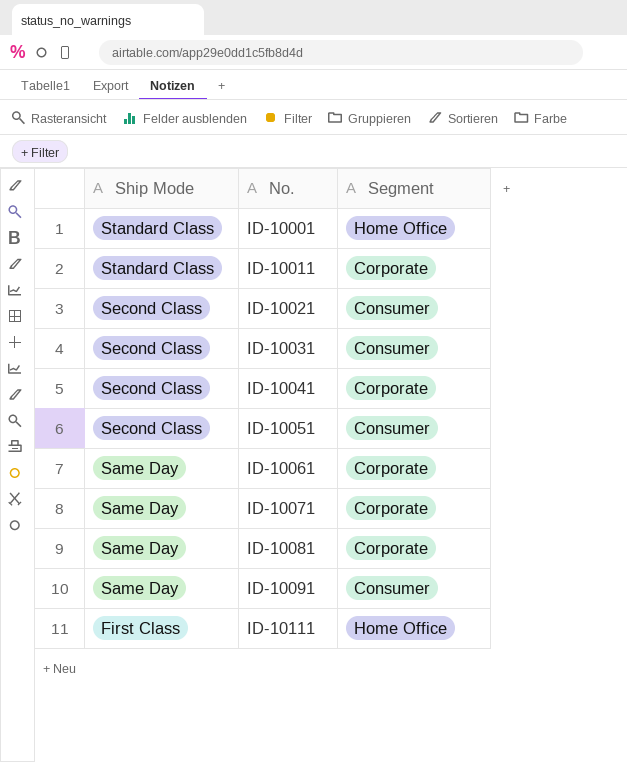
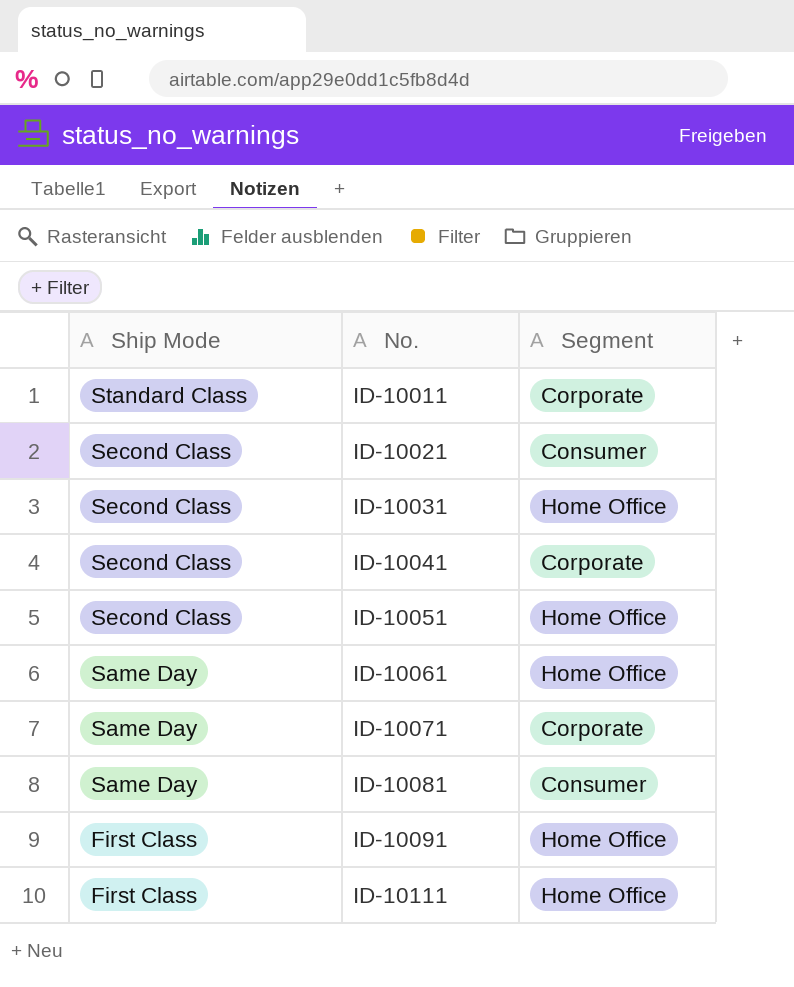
row ID-10001: Standard Class | Home Office -> none
ID-10031 | Segment: Consumer -> Home Office
ID-10051 | Segment: Consumer -> Home Office
ID-10061 | Segment: Corporate -> Home Office
ID-10081 | Segment: Corporate -> Consumer
ID-10091 | Ship Mode: Same Day -> First Class
ID-10091 | Segment: Consumer -> Home Office

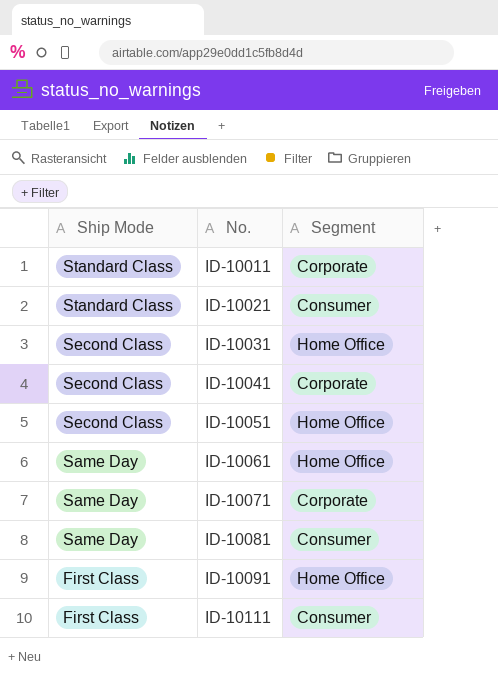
ID-10021 | Ship Mode: Second Class -> Standard Class
ID-10111 | Segment: Home Office -> Consumer

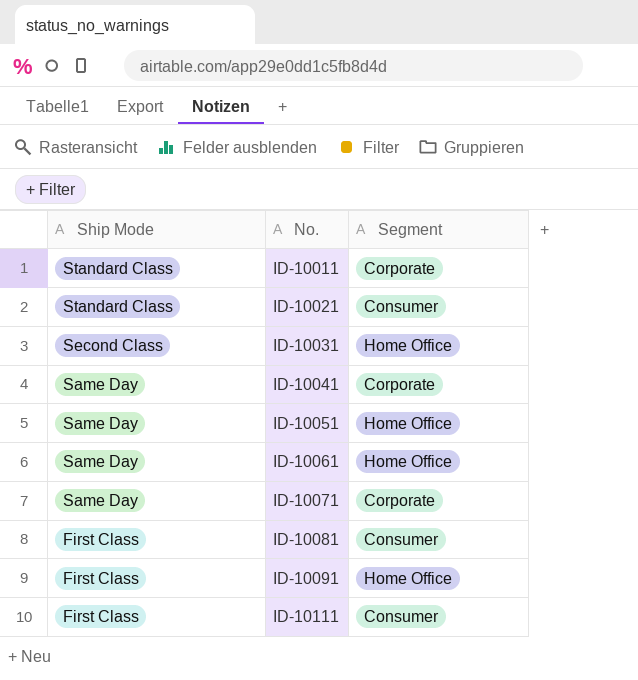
ID-10041 | Ship Mode: Second Class -> Same Day
ID-10051 | Ship Mode: Second Class -> Same Day
ID-10081 | Ship Mode: Same Day -> First Class

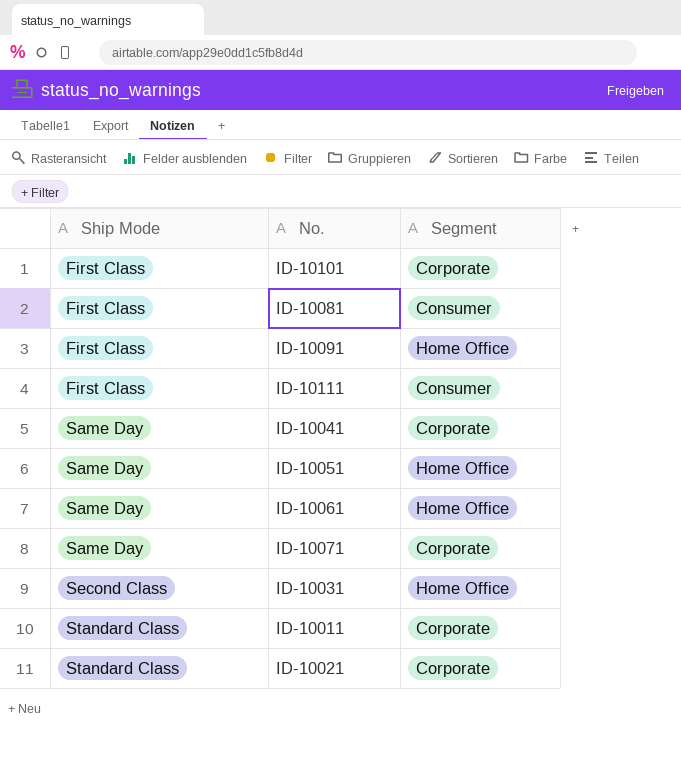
row order: Ship Mode descending -> Ship Mode ascending
row ID-10101: none -> First Class | Corporate
ID-10021 | Segment: Consumer -> Corporate

